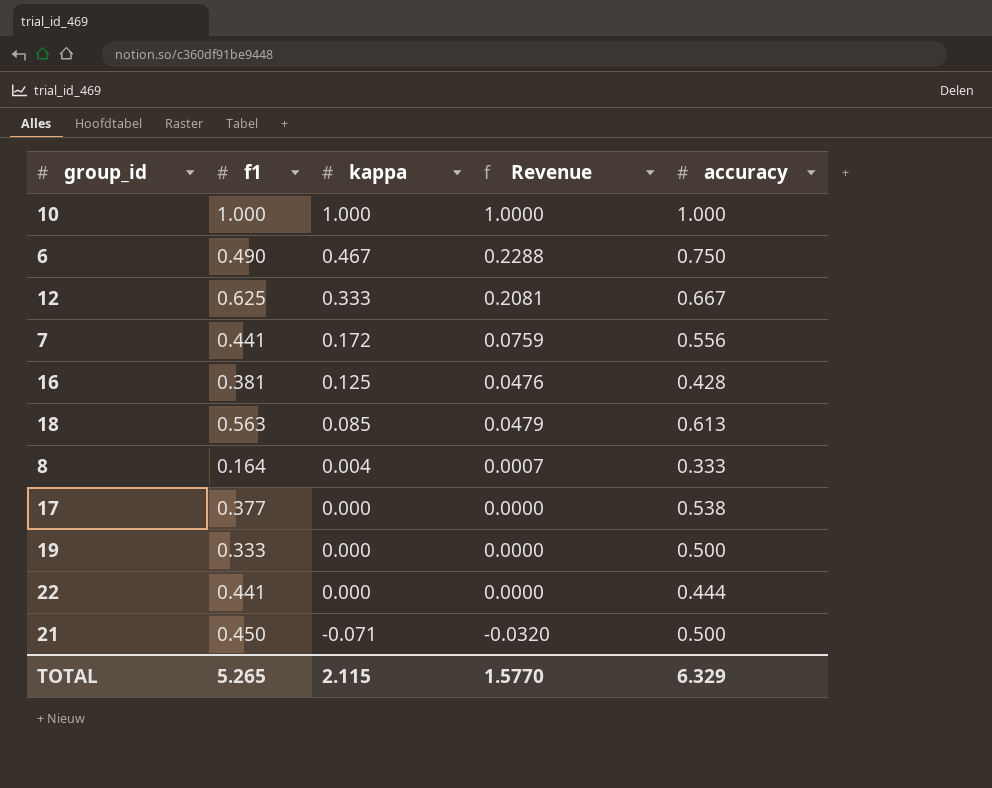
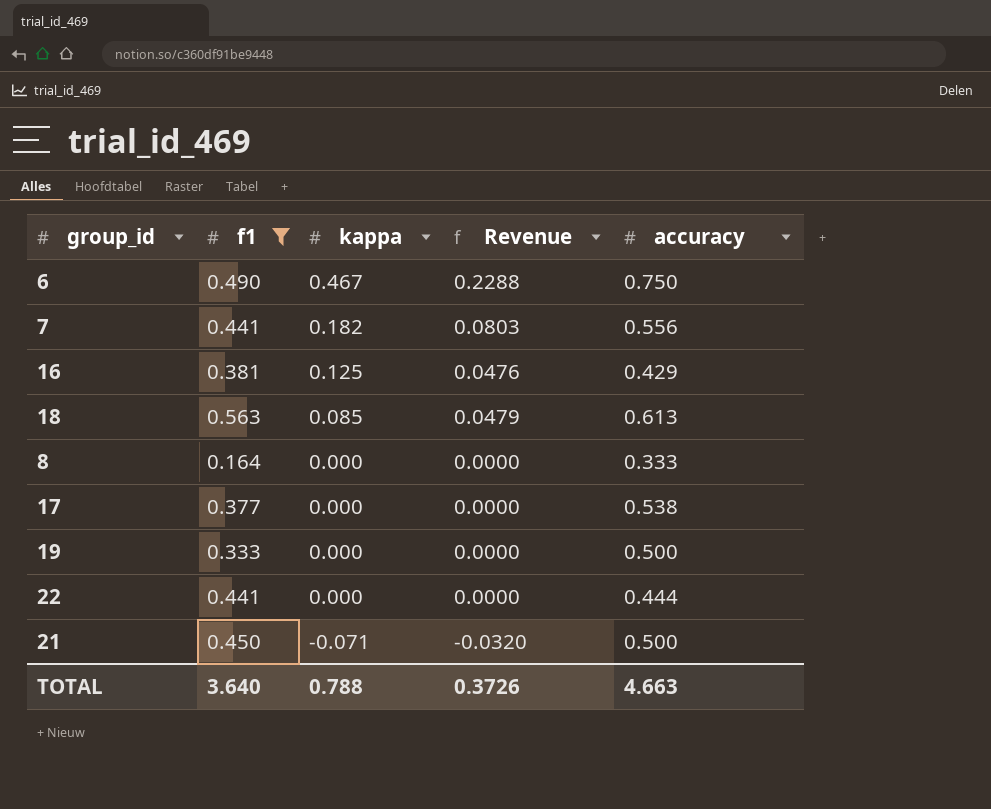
filter: none -> f1 <= 0.563
7 | kappa: 0.172 -> 0.182
7 | Revenue: 0.0759 -> 0.0803
16 | accuracy: 0.428 -> 0.429
8 | kappa: 0.004 -> 0.000
8 | Revenue: 0.0007 -> 0.0000
TOTAL | f1: 5.265 -> 3.640
TOTAL | kappa: 2.115 -> 0.788
TOTAL | Revenue: 1.5770 -> 0.3726
TOTAL | accuracy: 6.329 -> 4.663

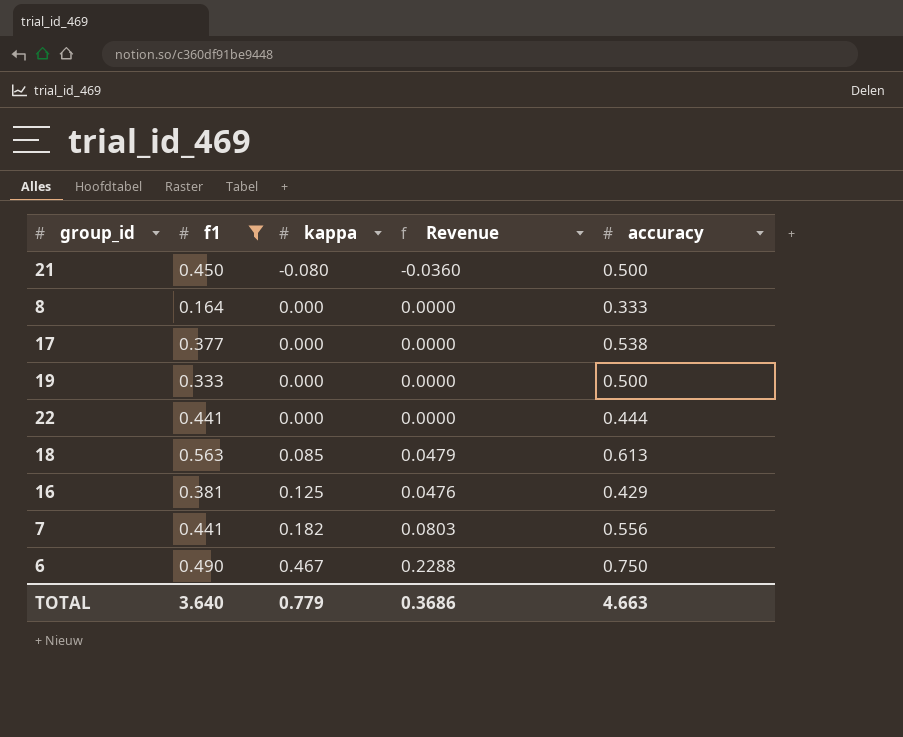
row order: kappa descending -> kappa ascending
21 | kappa: -0.071 -> -0.080
21 | Revenue: -0.0320 -> -0.0360
TOTAL | kappa: 0.788 -> 0.779
TOTAL | Revenue: 0.3726 -> 0.3686

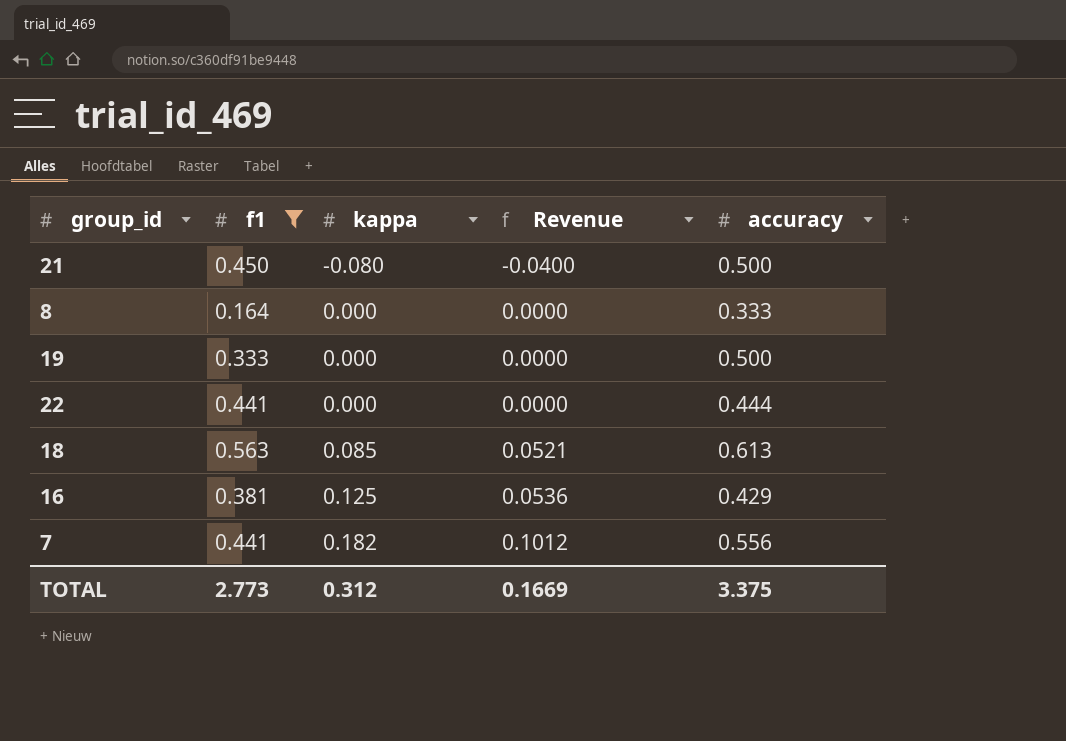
column Revenue | formula: [f1] * [kappa] -> [kappa] * [accuracy]
row 17: 0.377 | 0.000 | 0.0000 | 0.538 -> none
row 6: 0.490 | 0.467 | 0.2288 | 0.750 -> none
TOTAL | f1: 3.640 -> 2.773
TOTAL | kappa: 0.779 -> 0.312
TOTAL | Revenue: 0.3686 -> 0.1669
TOTAL | accuracy: 4.663 -> 3.375

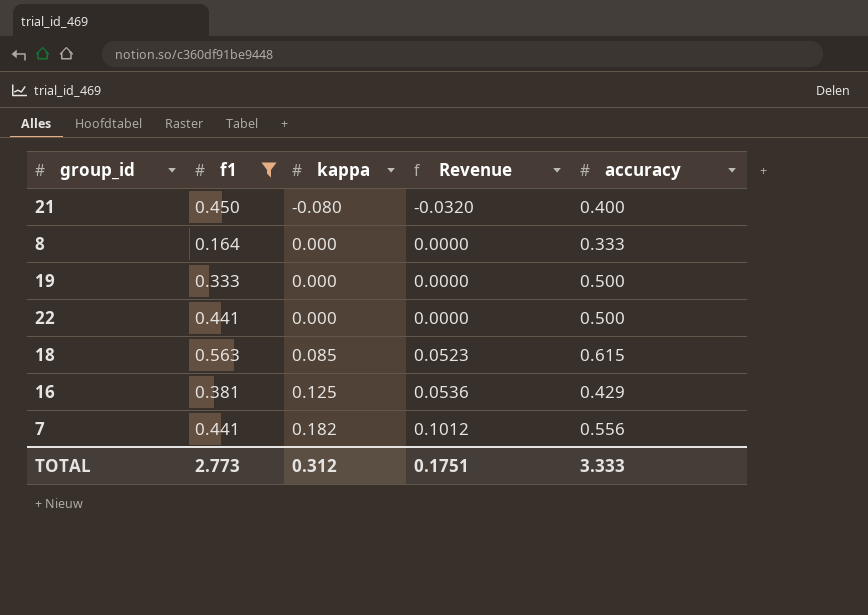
21 | Revenue: -0.0400 -> -0.0320
21 | accuracy: 0.500 -> 0.400
22 | accuracy: 0.444 -> 0.500
18 | Revenue: 0.0521 -> 0.0523
18 | accuracy: 0.613 -> 0.615
TOTAL | Revenue: 0.1669 -> 0.1751
TOTAL | accuracy: 3.375 -> 3.333

